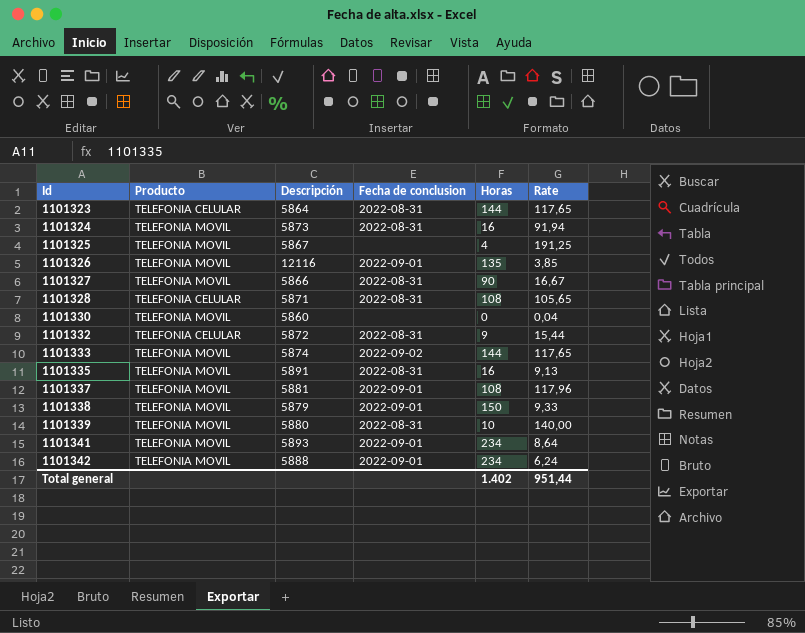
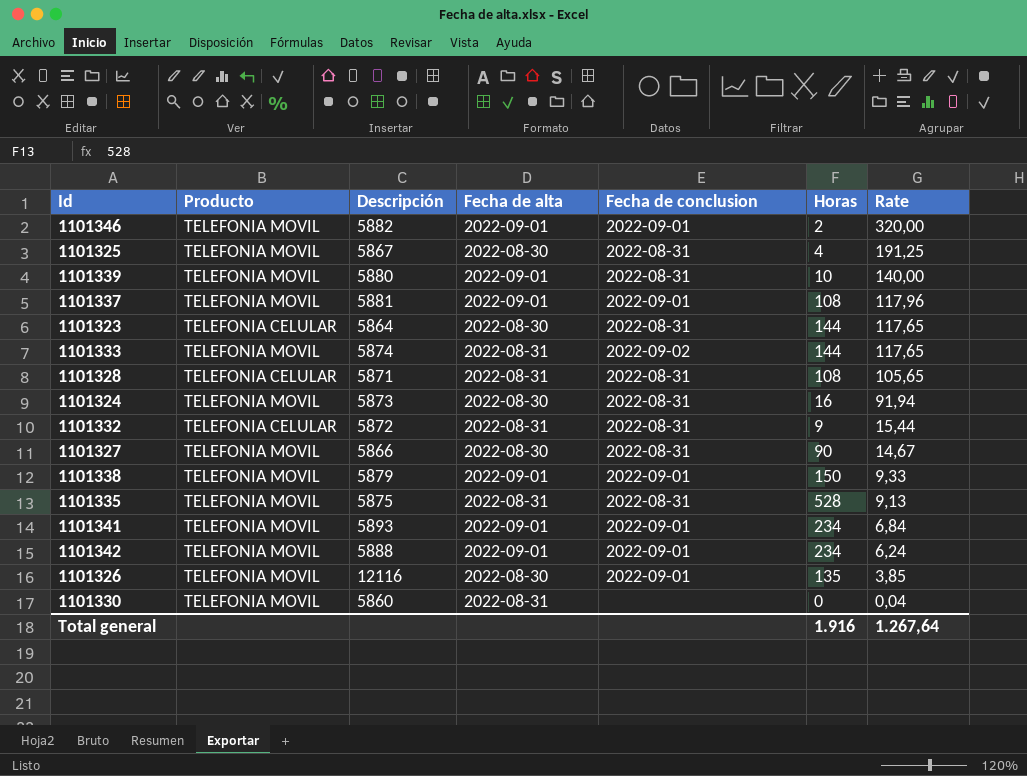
row order: Id ascending -> Rate descending
column Fecha de alta | position: none -> 4
row 1101346: none -> TELEFONIA MOVIL | 5882 | 2022-09-01 | 2022-09-01 | 2 | 320,00
1101325 | Fecha de conclusion: none -> 2022-08-31
1101327 | Rate: 16,67 -> 14,67
1101335 | Descripción: 5891 -> 5875
1101335 | Horas: 16 -> 528
1101341 | Rate: 8,64 -> 6,84
Total general | Horas: 1.402 -> 1.916
Total general | Rate: 951,44 -> 1.267,64

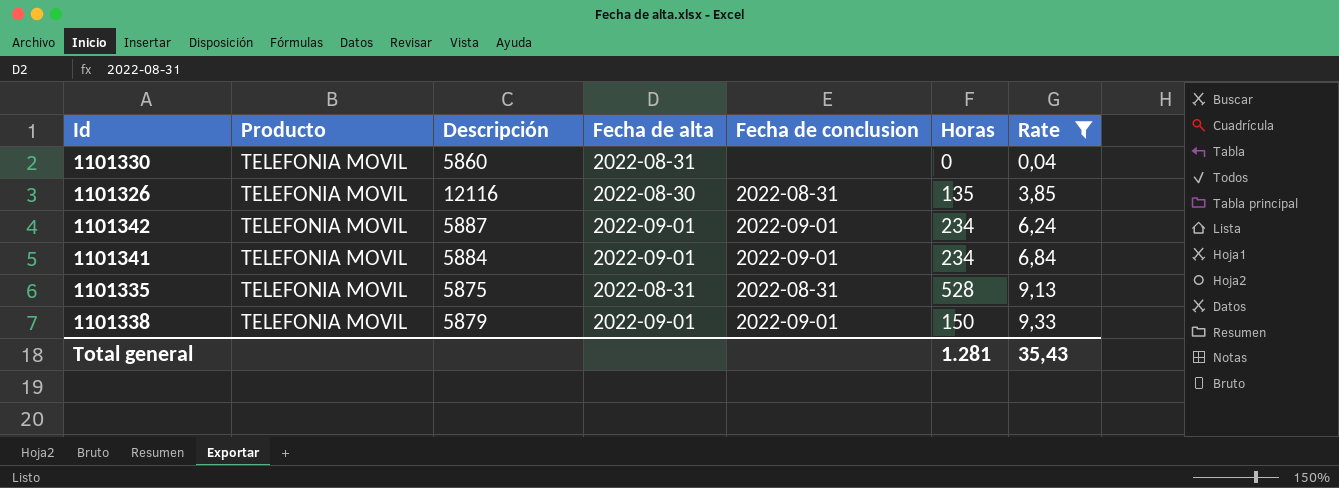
filter: none -> Rate <= 9,33
row order: Rate descending -> Rate ascending
1101326 | Fecha de conclusion: 2022-09-01 -> 2022-08-31
1101342 | Descripción: 5888 -> 5887
1101341 | Descripción: 5893 -> 5884
Total general | Horas: 1.916 -> 1.281
Total general | Rate: 1.267,64 -> 35,43

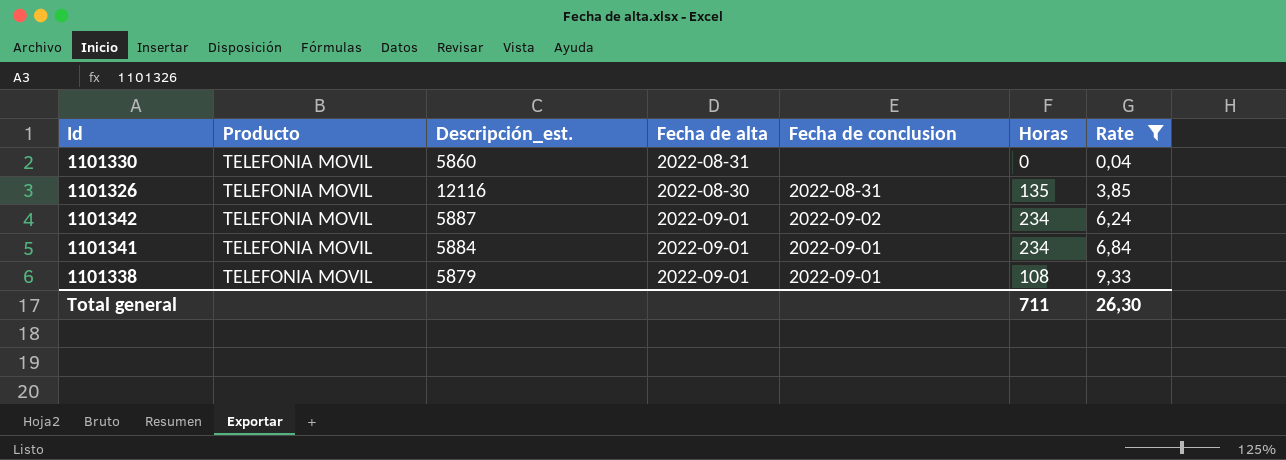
column name: Descripción -> Descripción_est.
row 1101335: TELEFONIA MOVIL | 5875 | 2022-08-31 | 2022-08-31 | 528 | 9,13 -> none
1101342 | Fecha de conclusion: 2022-09-01 -> 2022-09-02
1101338 | Horas: 150 -> 108
Total general | Horas: 1.281 -> 711
Total general | Rate: 35,43 -> 26,30

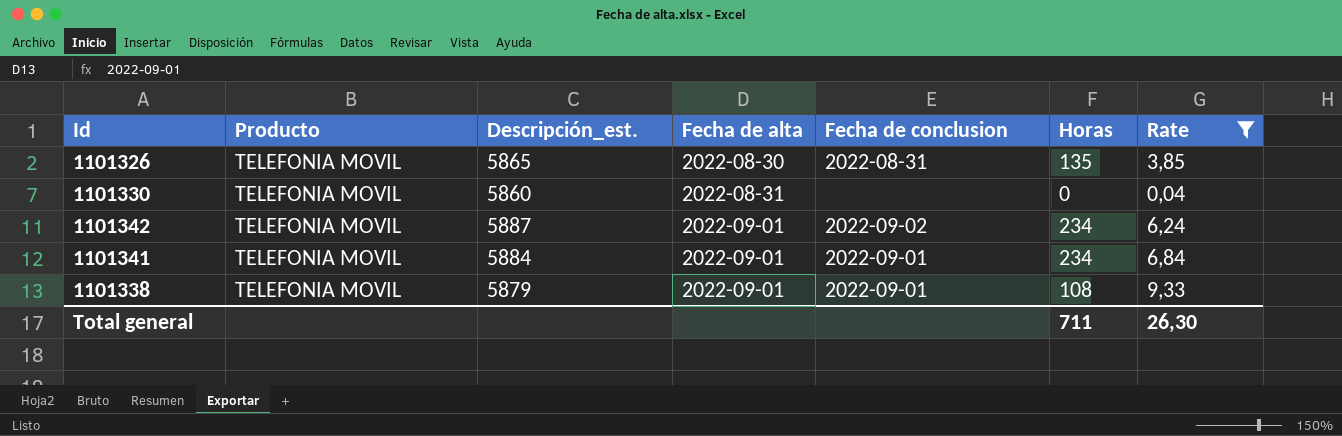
row order: Rate ascending -> Fecha de alta ascending
1101326 | Descripción_est.: 12116 -> 5865

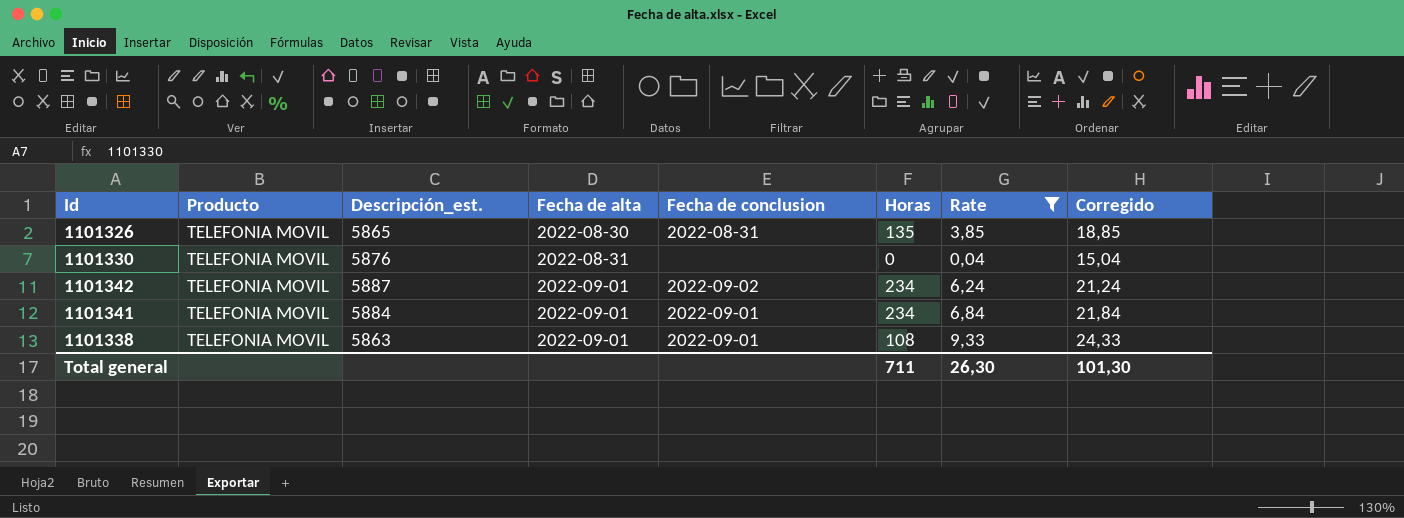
column Corregido | formula: none -> [Rate] + 15
1101330 | Descripción_est.: 5860 -> 5876
1101338 | Descripción_est.: 5879 -> 5863

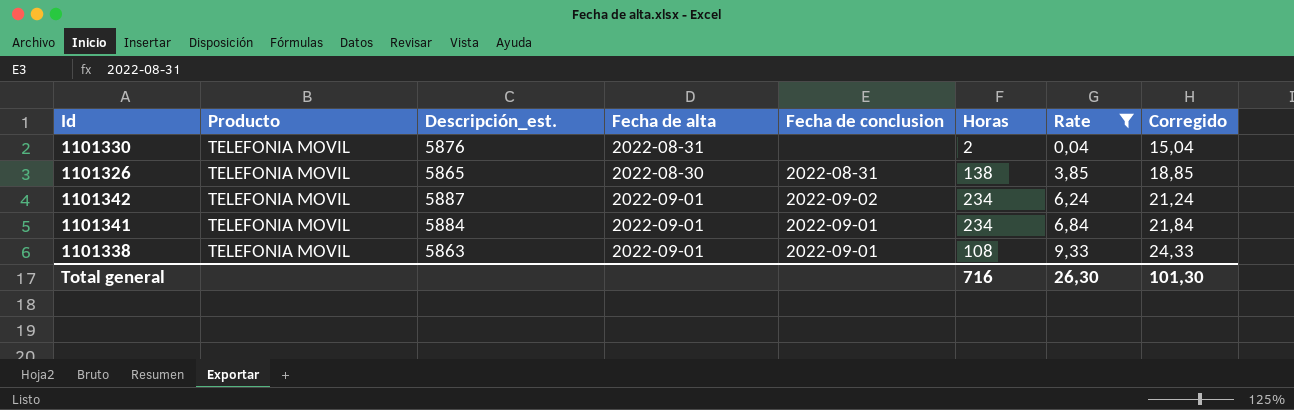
row order: Fecha de alta ascending -> Rate ascending
1101330 | Horas: 0 -> 2
1101326 | Horas: 135 -> 138
Total general | Horas: 711 -> 716

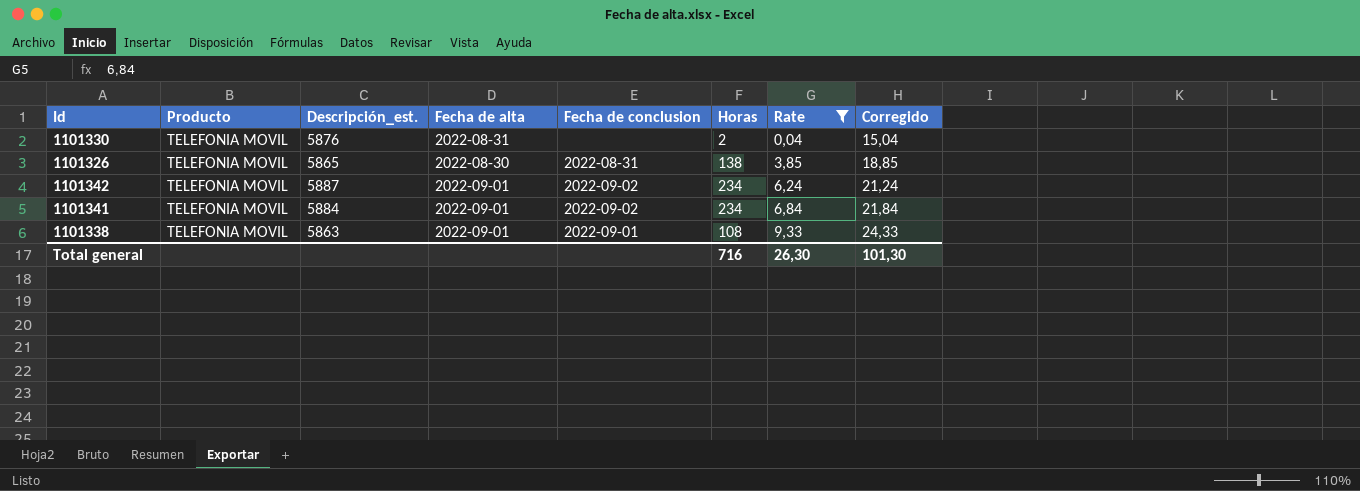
1101341 | Fecha de conclusion: 2022-09-01 -> 2022-09-02

